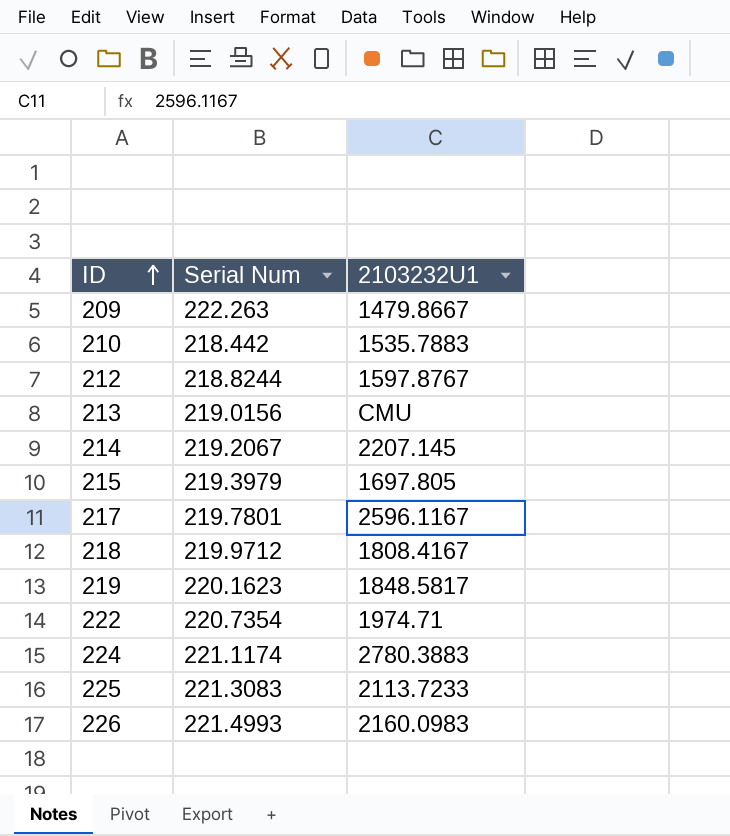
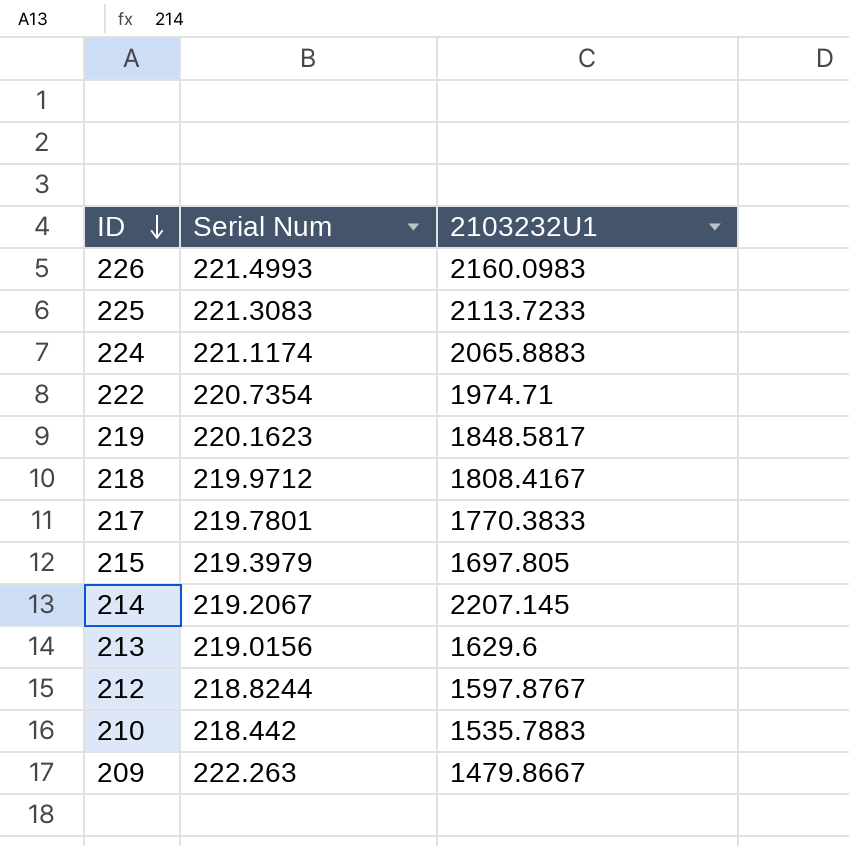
row order: ID ascending -> ID descending
224 | 2103232U1: 2780.3883 -> 2065.8883
217 | 2103232U1: 2596.1167 -> 1770.3833
213 | 2103232U1: CMU -> 1629.6

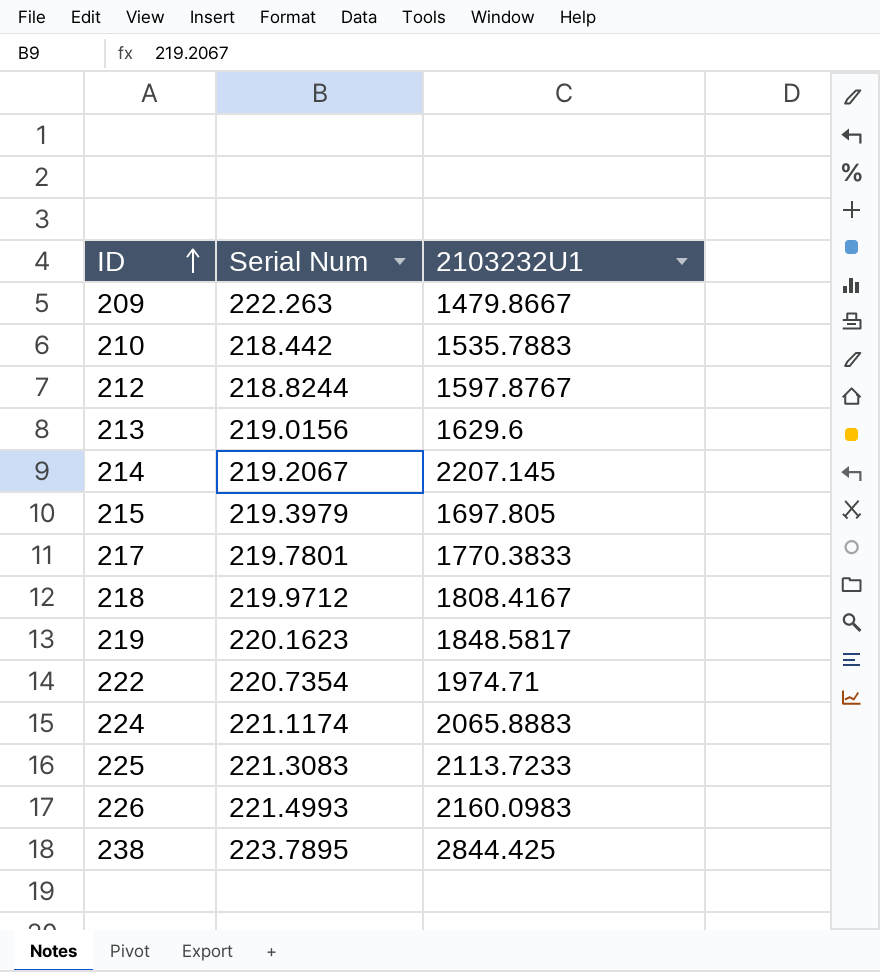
row order: ID descending -> ID ascending
row 238: none -> 223.7895 | 2844.425

